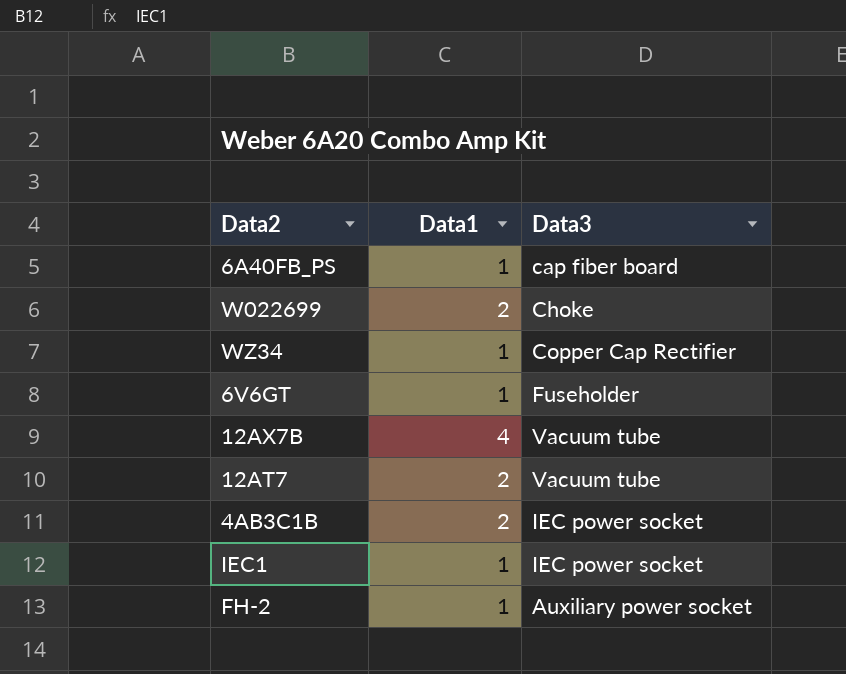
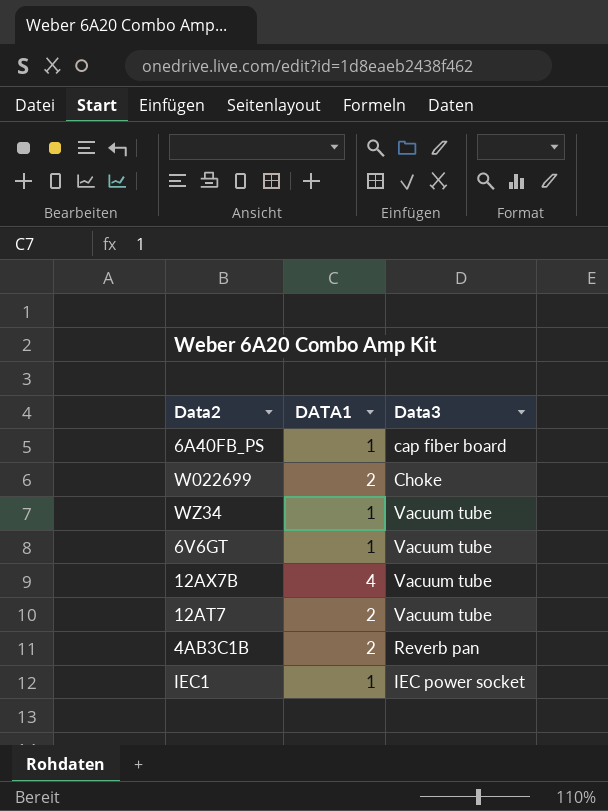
column name: Data1 -> DATA1
row FH-2: 1 | Auxiliary power socket -> none
WZ34 | Data3: Copper Cap Rectifier -> Vacuum tube
6V6GT | Data3: Fuseholder -> Vacuum tube
4AB3C1B | Data3: IEC power socket -> Reverb pan

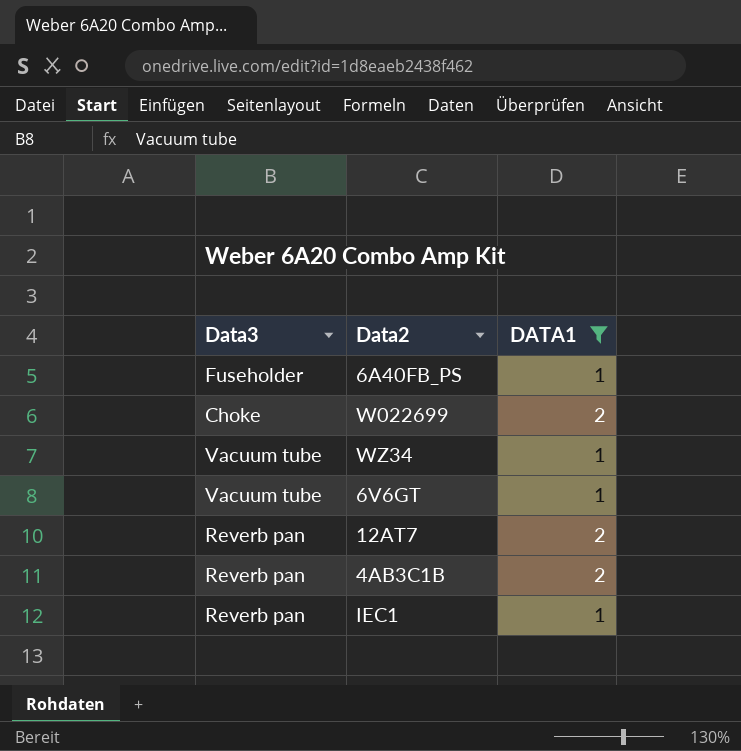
filter: none -> DATA1 != 4
column Data3 | position: 3 -> 1
6A40FB_PS | Data3: cap fiber board -> Fuseholder
12AT7 | Data3: Vacuum tube -> Reverb pan
IEC1 | Data3: IEC power socket -> Reverb pan

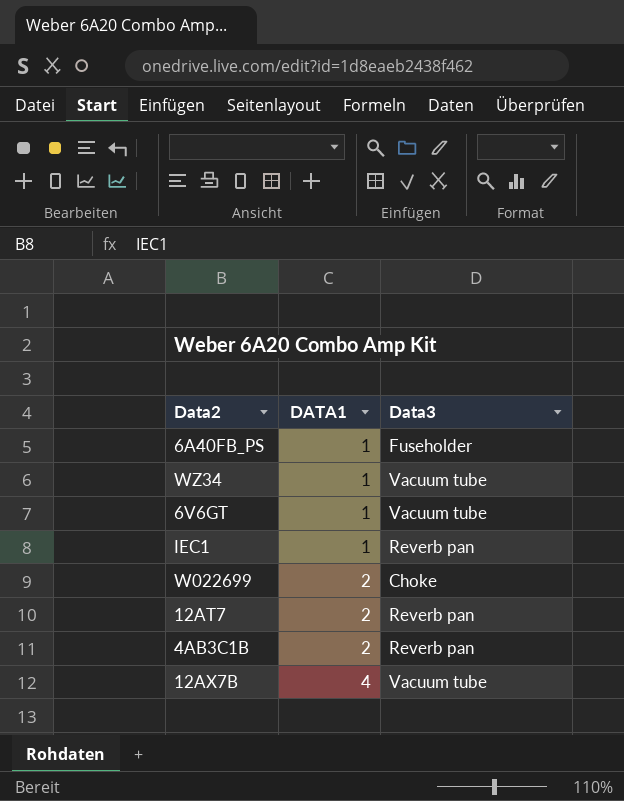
filter: DATA1 != 4 -> none
row order: none -> DATA1 ascending
column Data3 | position: 1 -> 3

